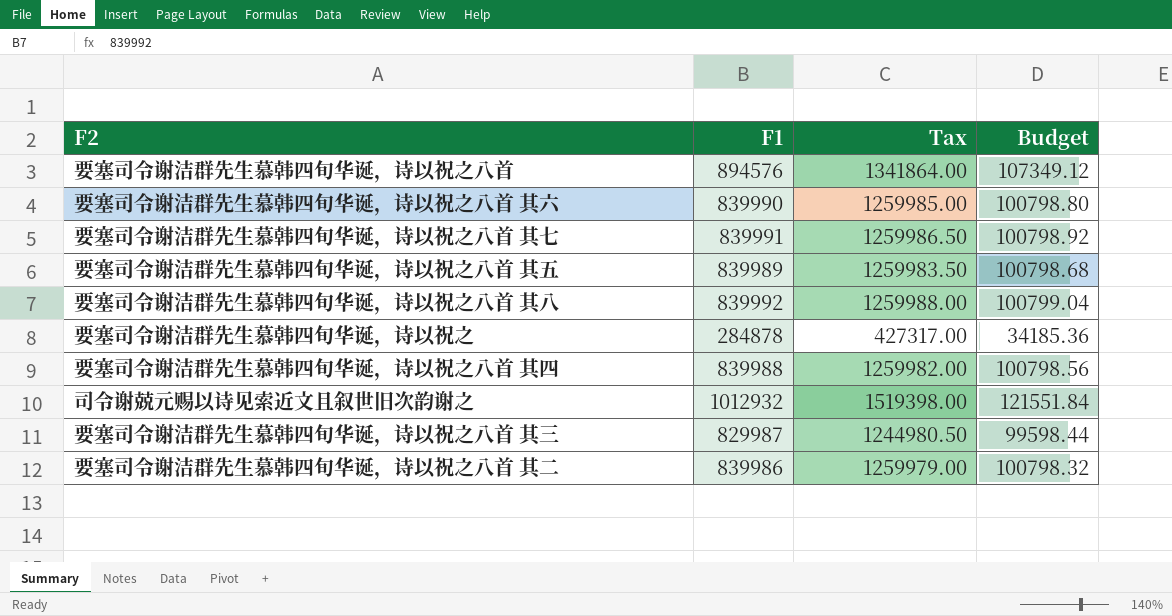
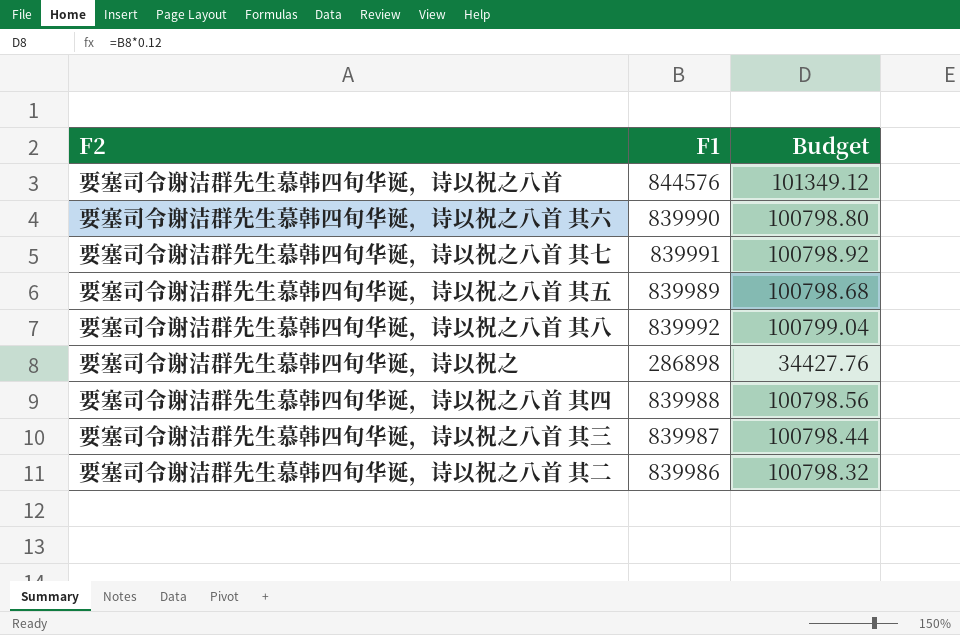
column Tax | formula: [F1] * 1.5 -> none
row 司令谢兢元赐以诗见索近文且叙世旧次韵谢之: 1012932 | 1519398.00 | 121551.84 -> none
要塞司令谢洁群先生慕韩四旬华诞，诗以祝之八首 | F1: 894576 -> 844576
要塞司令谢洁群先生慕韩四旬华诞，诗以祝之八首 | Budget: 107349.12 -> 101349.12
要塞司令谢洁群先生慕韩四旬华诞，诗以祝之 | F1: 284878 -> 286898
要塞司令谢洁群先生慕韩四旬华诞，诗以祝之 | Budget: 34185.36 -> 34427.76
要塞司令谢洁群先生慕韩四旬华诞，诗以祝之八首 其三 | F1: 829987 -> 839987
要塞司令谢洁群先生慕韩四旬华诞，诗以祝之八首 其三 | Budget: 99598.44 -> 100798.44

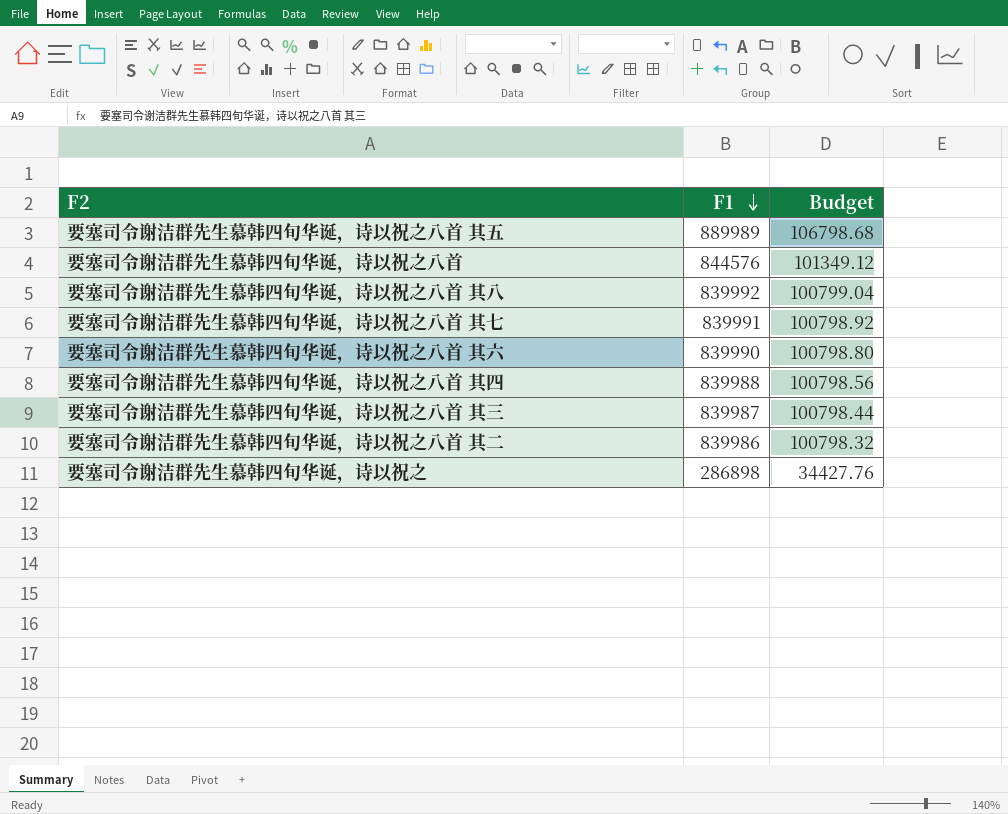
row order: none -> F1 descending
要塞司令谢洁群先生慕韩四旬华诞，诗以祝之八首 其五 | F1: 839989 -> 889989
要塞司令谢洁群先生慕韩四旬华诞，诗以祝之八首 其五 | Budget: 100798.68 -> 106798.68

